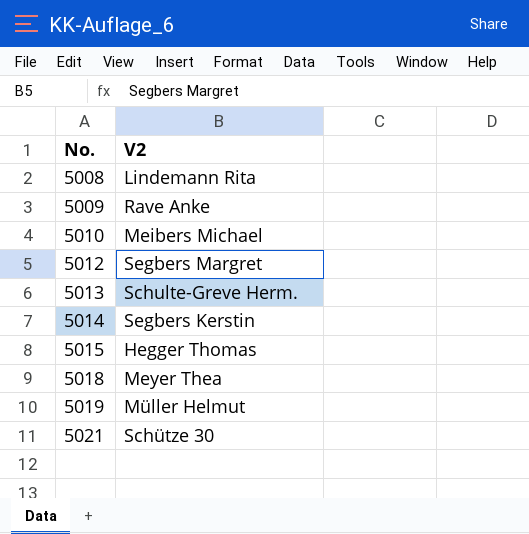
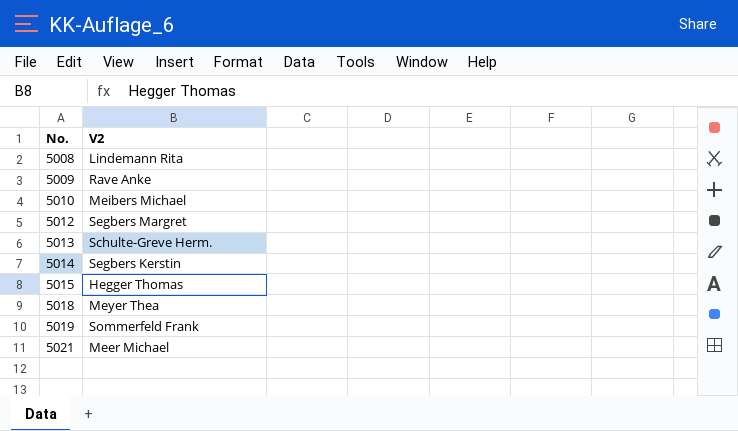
5019 | V2: Müller Helmut -> Sommerfeld Frank
5021 | V2: Schütze 30 -> Meer Michael

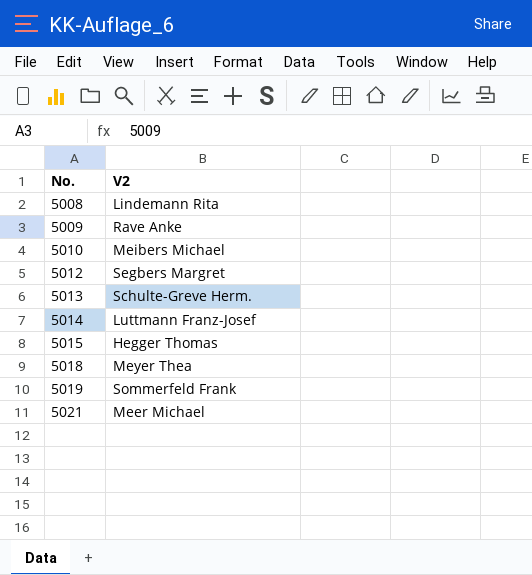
5014 | V2: Segbers Kerstin -> Luttmann Franz-Josef

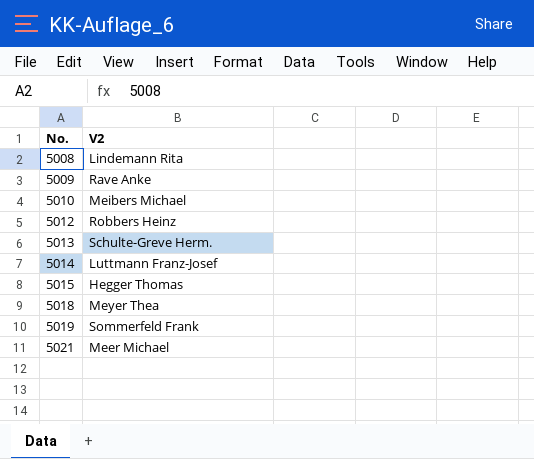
5012 | V2: Segbers Margret -> Robbers Heinz

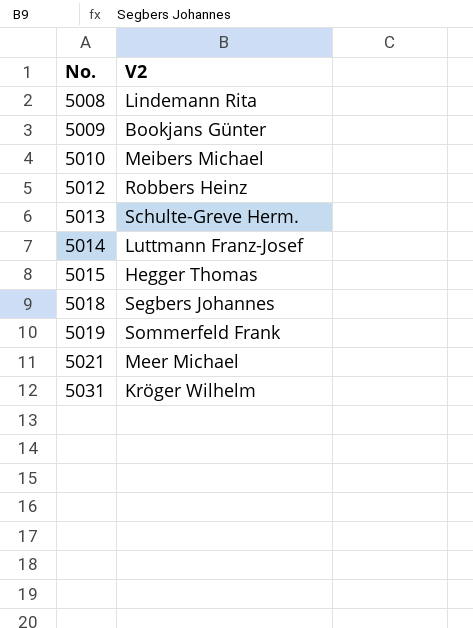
5009 | V2: Rave Anke -> Bookjans Günter
5018 | V2: Meyer Thea -> Segbers Johannes
row 5031: none -> Kröger Wilhelm

